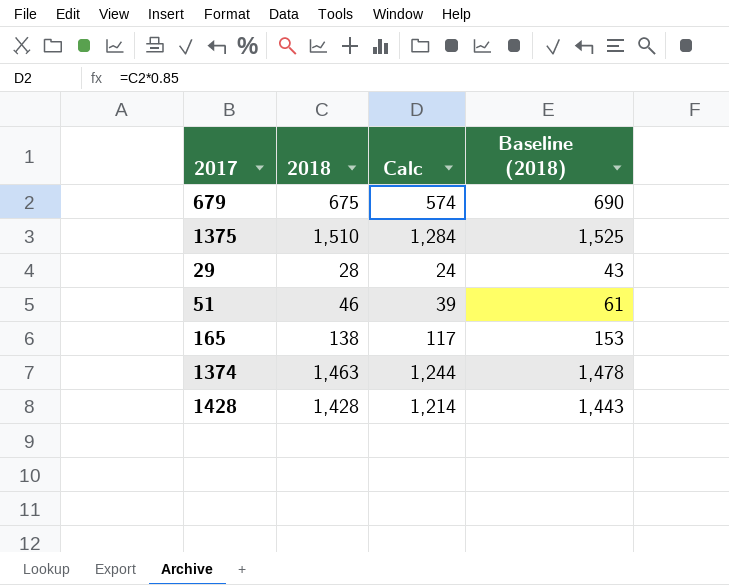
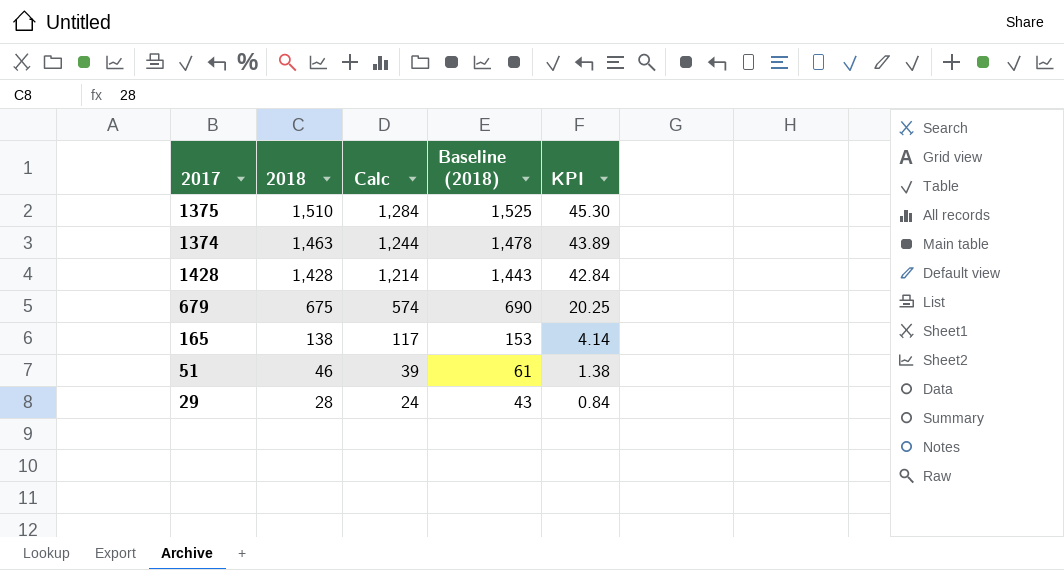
row order: none -> 2018 descending
column KPI | formula: none -> [2018] * 0.03

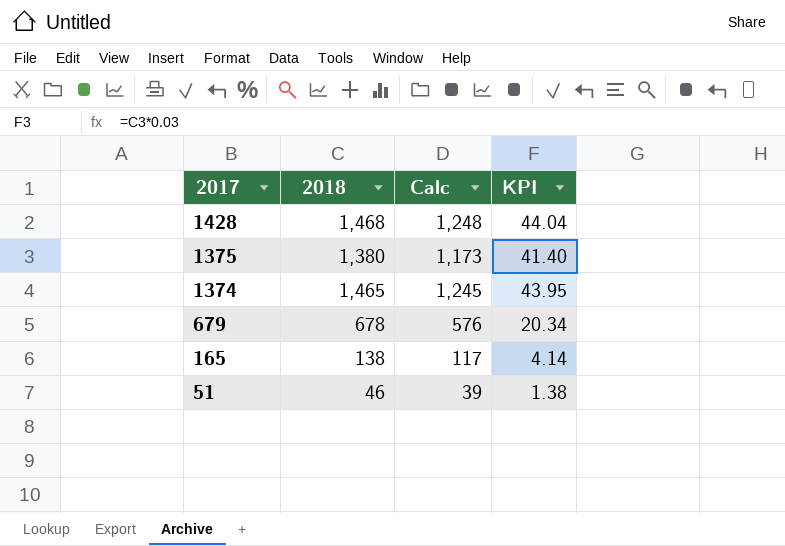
row order: 2018 descending -> 2017 descending
column Baseline (2018) | formula: [2018] + 15 -> none
row 29: 28 | 24 | 43 | 0.84 -> none
1428 | 2018: 1,428 -> 1,468
1428 | Calc: 1,214 -> 1,248
1428 | KPI: 42.84 -> 44.04
1375 | 2018: 1,510 -> 1,380
1375 | Calc: 1,284 -> 1,173
1375 | KPI: 45.30 -> 41.40
1374 | 2018: 1,463 -> 1,465
1374 | Calc: 1,244 -> 1,245
1374 | KPI: 43.89 -> 43.95
679 | 2018: 675 -> 678
679 | Calc: 574 -> 576
679 | KPI: 20.25 -> 20.34

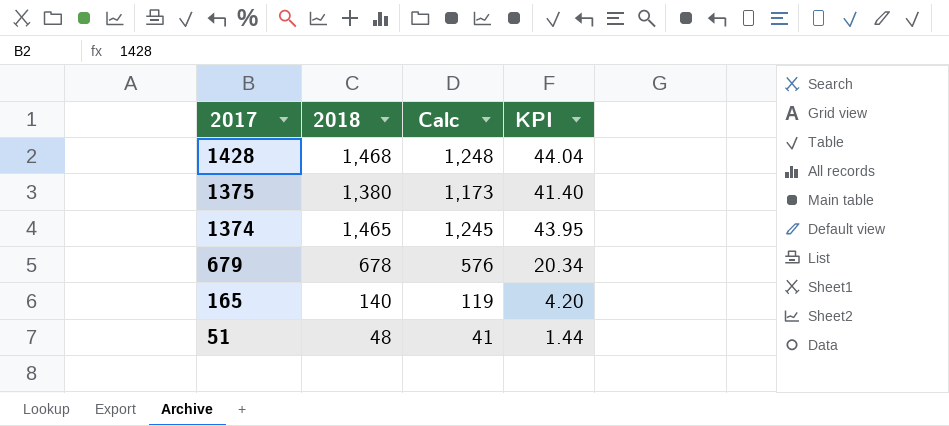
165 | 2018: 138 -> 140
165 | Calc: 117 -> 119
165 | KPI: 4.14 -> 4.20
51 | 2018: 46 -> 48
51 | Calc: 39 -> 41
51 | KPI: 1.38 -> 1.44

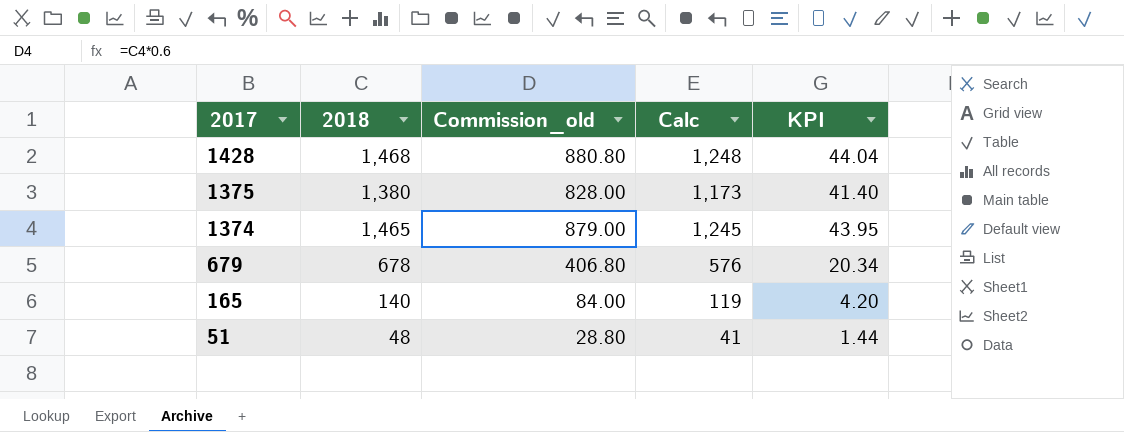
column Commission_old | formula: none -> [2018] * 0.6

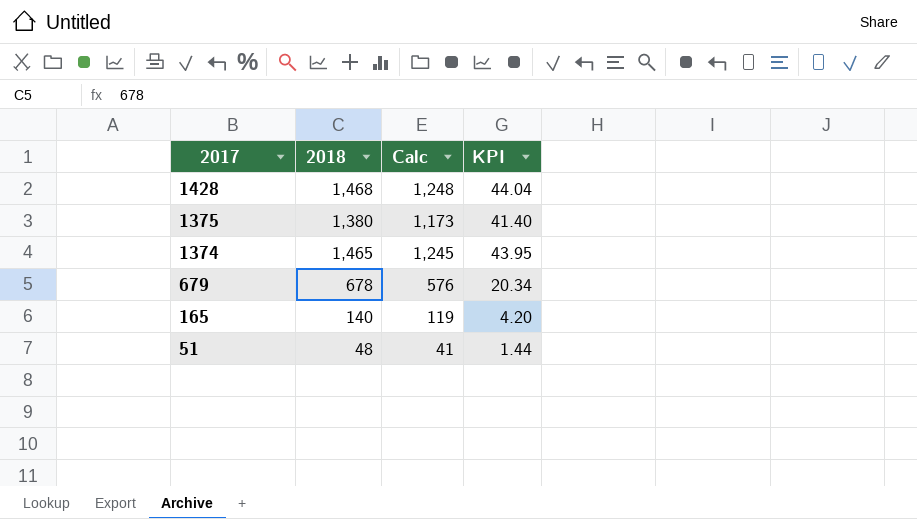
column Commission_old | formula: [2018] * 0.6 -> none

